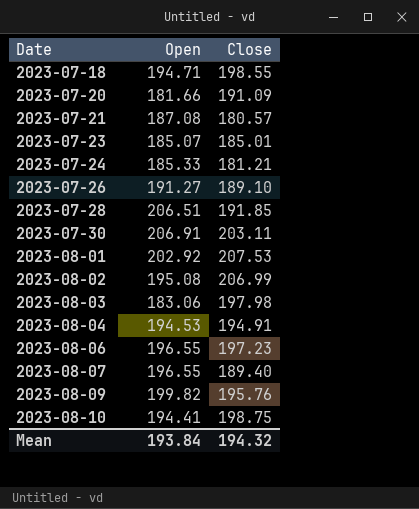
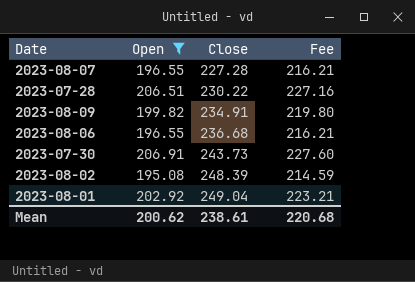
filter: none -> Open >= 195.08
row order: Date ascending -> Close ascending
column Fee | formula: none -> [Open] * 1.1
2023-08-07 | Close: 189.40 -> 227.28
2023-07-28 | Close: 191.85 -> 230.22
2023-08-09 | Close: 195.76 -> 234.91
2023-08-06 | Close: 197.23 -> 236.68
2023-07-30 | Close: 203.11 -> 243.73
2023-08-02 | Close: 206.99 -> 248.39
2023-08-01 | Close: 207.53 -> 249.04
Mean | Open: 193.84 -> 200.62
Mean | Close: 194.32 -> 238.61

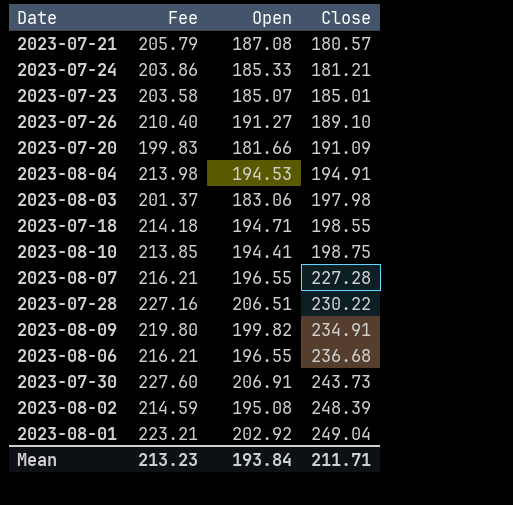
filter: Open >= 195.08 -> none
column Fee | position: 4 -> 2
Mean | Fee: 220.68 -> 213.23
Mean | Open: 200.62 -> 193.84
Mean | Close: 238.61 -> 211.71

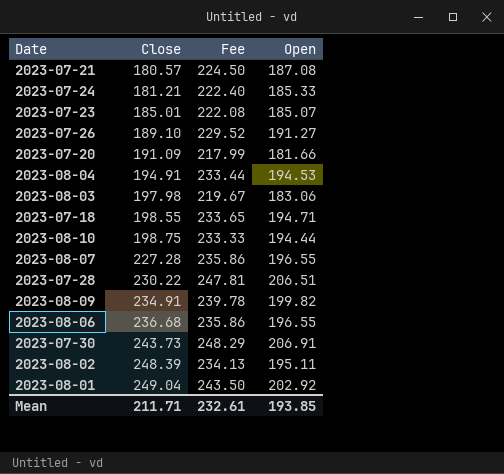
column Close | position: 4 -> 2
column Fee | formula: [Open] * 1.1 -> [Open] * 1.2
2023-08-10 | Open: 194.41 -> 194.44
2023-08-02 | Open: 195.08 -> 195.11
Mean | Fee: 213.23 -> 232.61
Mean | Open: 193.84 -> 193.85

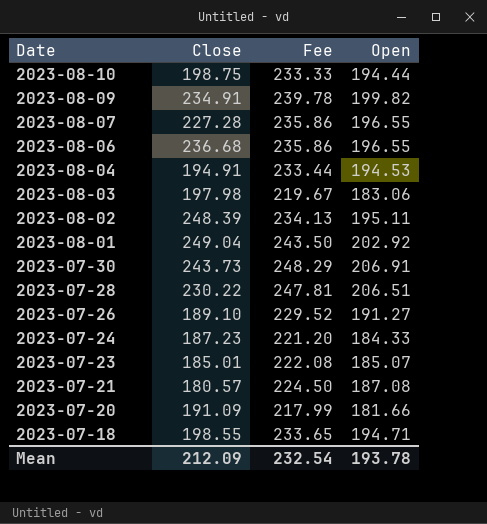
row order: Close ascending -> Date descending
2023-07-24 | Close: 181.21 -> 187.23
2023-07-24 | Fee: 222.40 -> 221.20
2023-07-24 | Open: 185.33 -> 184.33
Mean | Close: 211.71 -> 212.09
Mean | Fee: 232.61 -> 232.54
Mean | Open: 193.85 -> 193.78

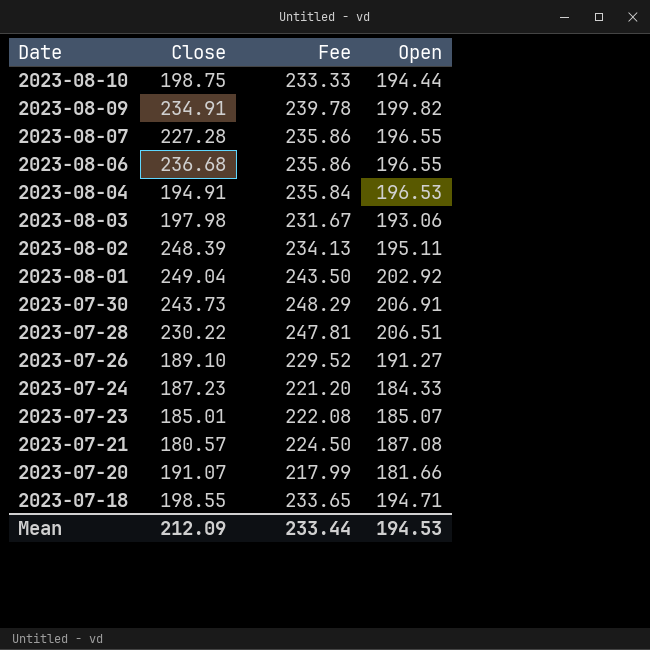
2023-08-04 | Fee: 233.44 -> 235.84
2023-08-04 | Open: 194.53 -> 196.53
2023-08-03 | Fee: 219.67 -> 231.67
2023-08-03 | Open: 183.06 -> 193.06
2023-07-20 | Close: 191.09 -> 191.07
Mean | Fee: 232.54 -> 233.44
Mean | Open: 193.78 -> 194.53

